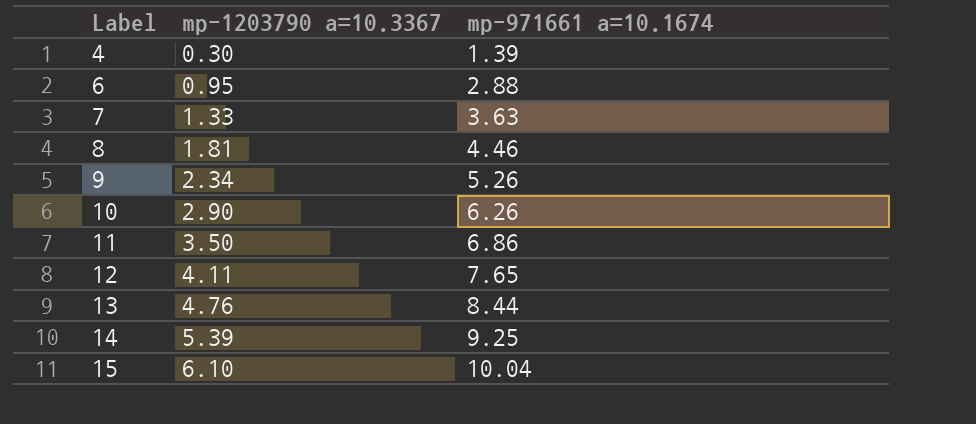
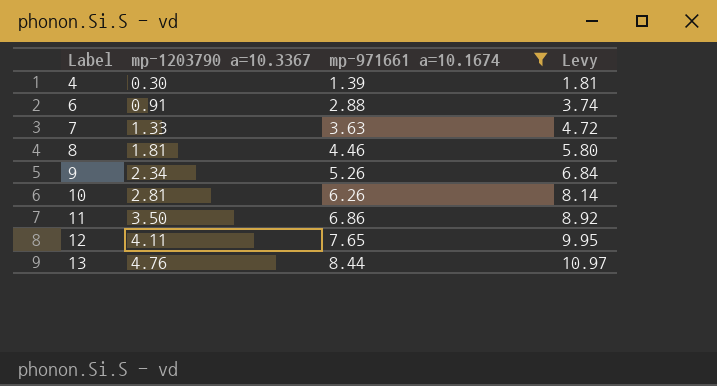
filter: none -> mp-971661 a=10.1674 <= 8.44
column Levy | formula: none -> [mp-971661 a=10.1674] * 1.3
6 | mp-1203790 a=10.3367: 0.95 -> 0.91
10 | mp-1203790 a=10.3367: 2.90 -> 2.81

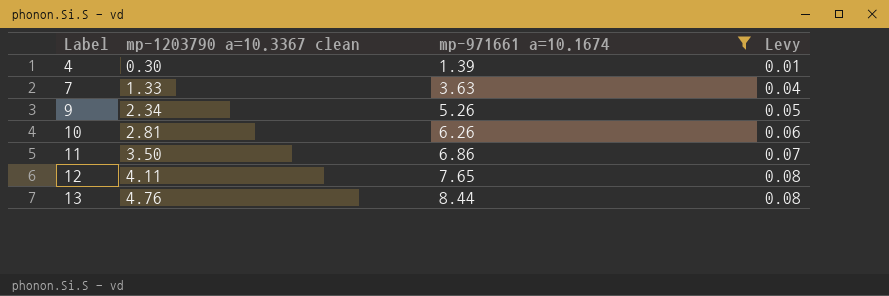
column name: mp-1203790 a=10.3367 -> mp-1203790 a=10.3367 clean
column Levy | formula: [mp-971661 a=10.1674] * 1.3 -> [mp-971661 a=10.1674] * 0.01
row 6: 0.91 | 2.88 | 3.74 -> none
row 8: 1.81 | 4.46 | 5.80 -> none

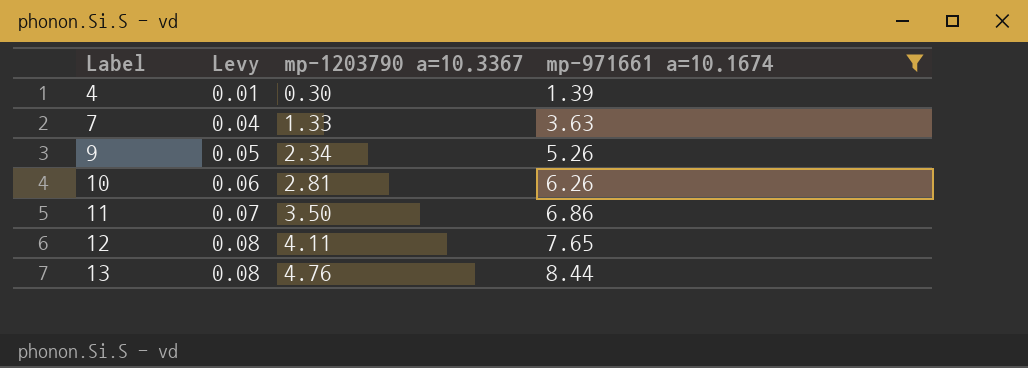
column Levy | position: 4 -> 2
column name: mp-1203790 a=10.3367 clean -> mp-1203790 a=10.3367

